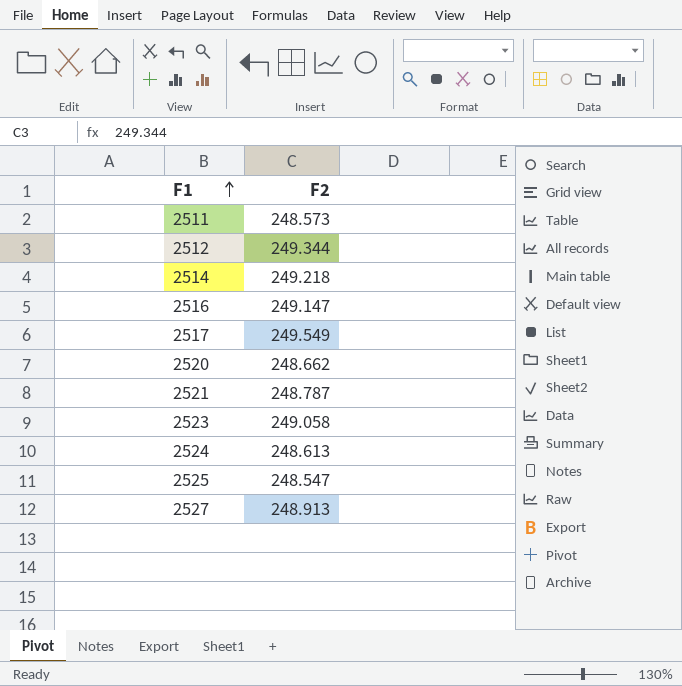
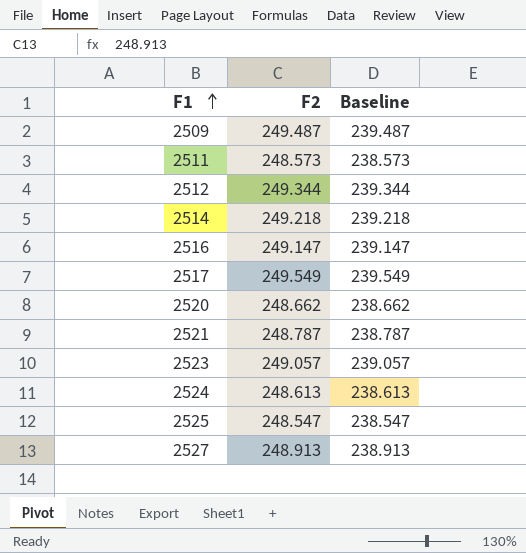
column Baseline | formula: none -> [F2] - 10
row 2509: none -> 249.487 | 239.487
2523 | F2: 249.058 -> 249.057

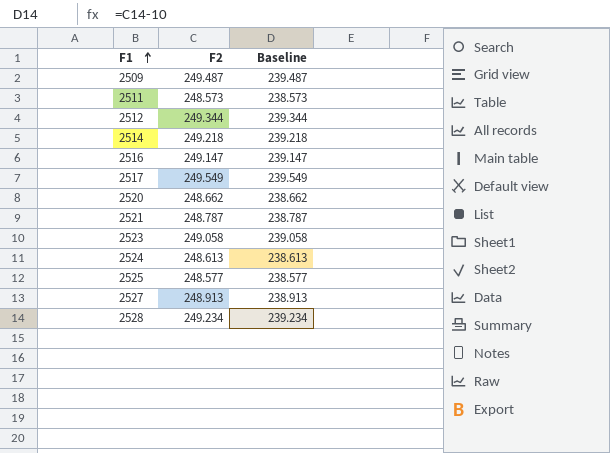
2523 | F2: 249.057 -> 249.058
2523 | Baseline: 239.057 -> 239.058
2525 | F2: 248.547 -> 248.577
2525 | Baseline: 238.547 -> 238.577
row 2528: none -> 249.234 | 239.234

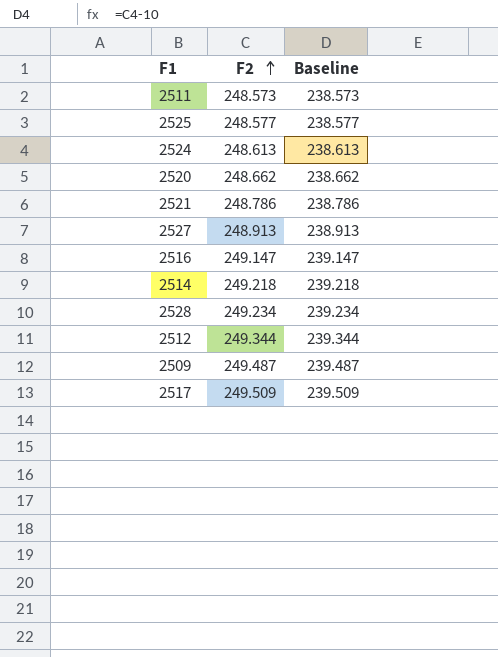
row order: F1 ascending -> F2 ascending
row 2523: 249.058 | 239.058 -> none
2521 | F2: 248.787 -> 248.786
2521 | Baseline: 238.787 -> 238.786
2517 | F2: 249.549 -> 249.509
2517 | Baseline: 239.549 -> 239.509

